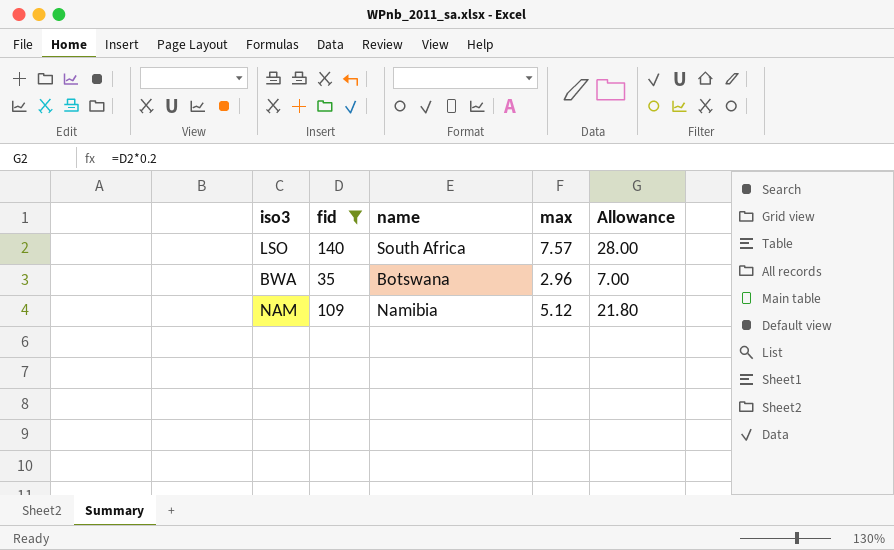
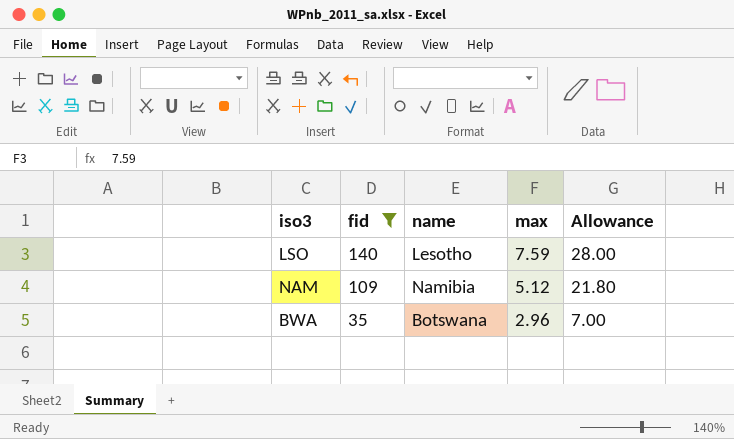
row order: none -> fid descending
LSO | name: South Africa -> Lesotho
LSO | max: 7.57 -> 7.59

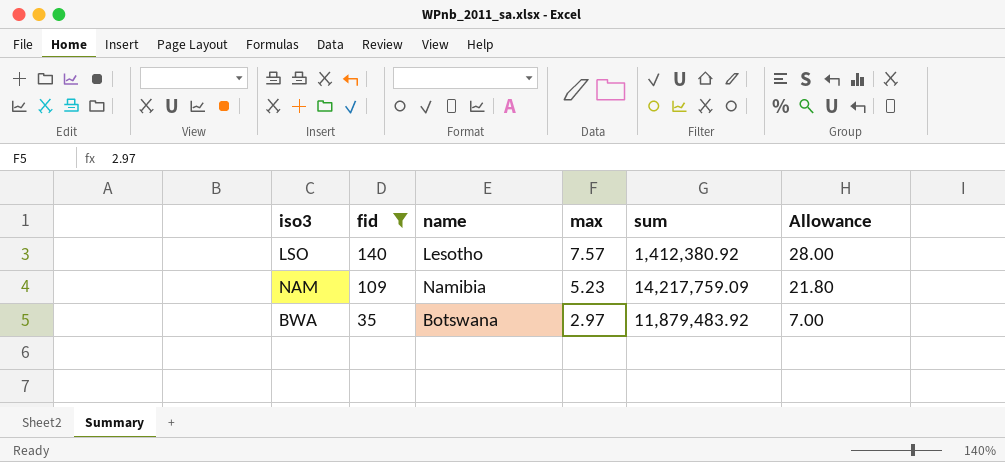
column sum | position: none -> 5
LSO | max: 7.59 -> 7.57
NAM | max: 5.12 -> 5.23
BWA | max: 2.96 -> 2.97

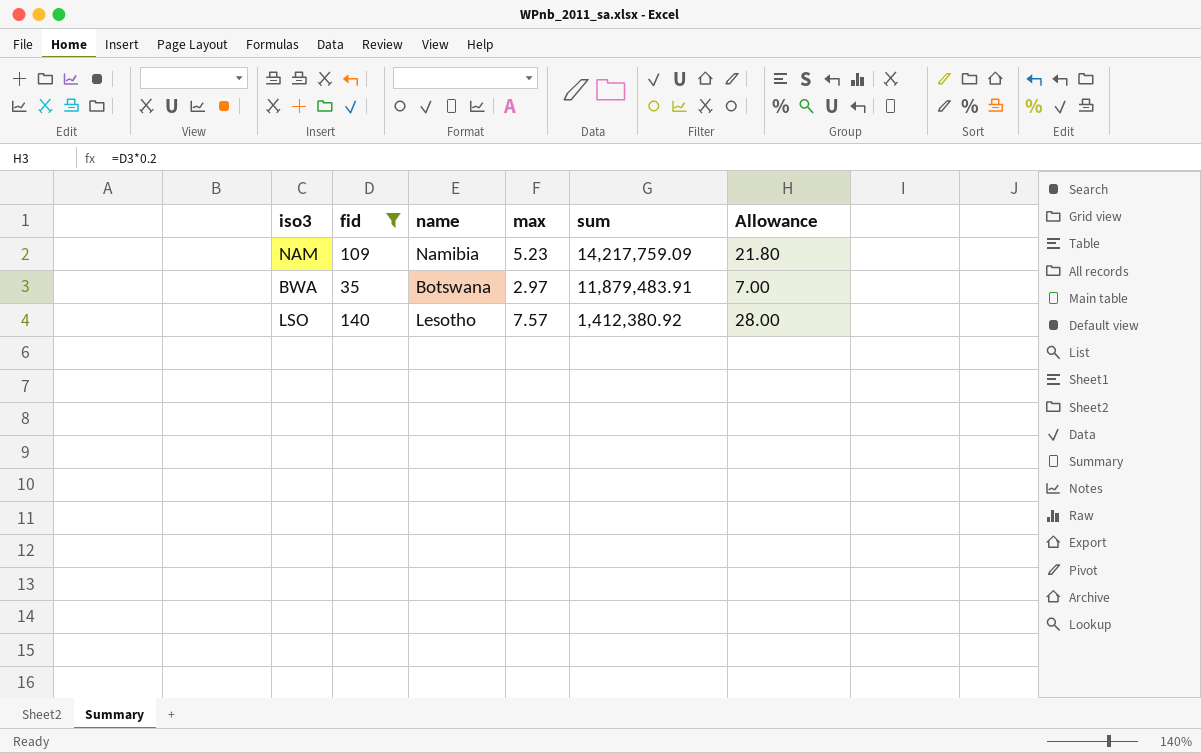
row order: fid descending -> sum descending
BWA | sum: 11,879,483.92 -> 11,879,483.91

